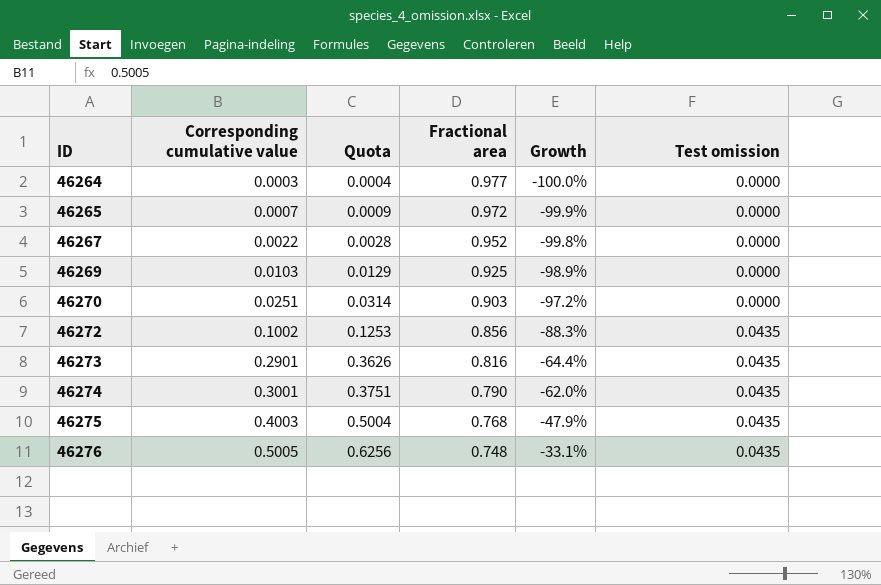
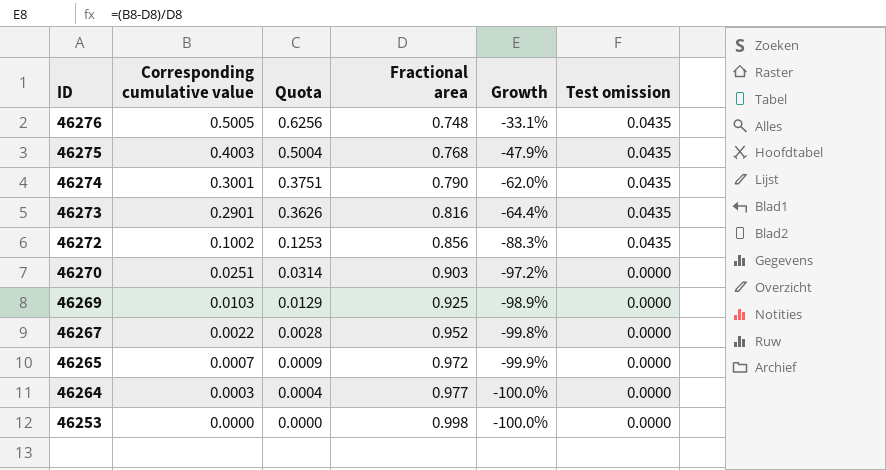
row order: ID ascending -> ID descending
row 46253: none -> 0.0000 | 0.0000 | 0.998 | -100.0% | 0.0000

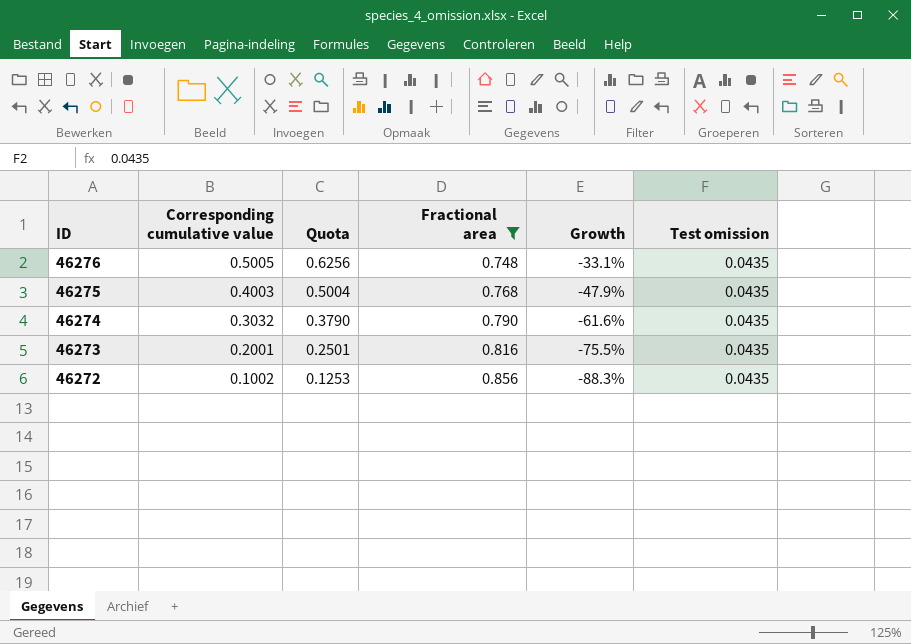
filter: none -> Fractional area <= 0.856
46274 | Corresponding cumulative value: 0.3001 -> 0.3032
46274 | Quota: 0.3751 -> 0.3790
46274 | Growth: -62.0% -> -61.6%
46273 | Corresponding cumulative value: 0.2901 -> 0.2001
46273 | Quota: 0.3626 -> 0.2501
46273 | Growth: -64.4% -> -75.5%

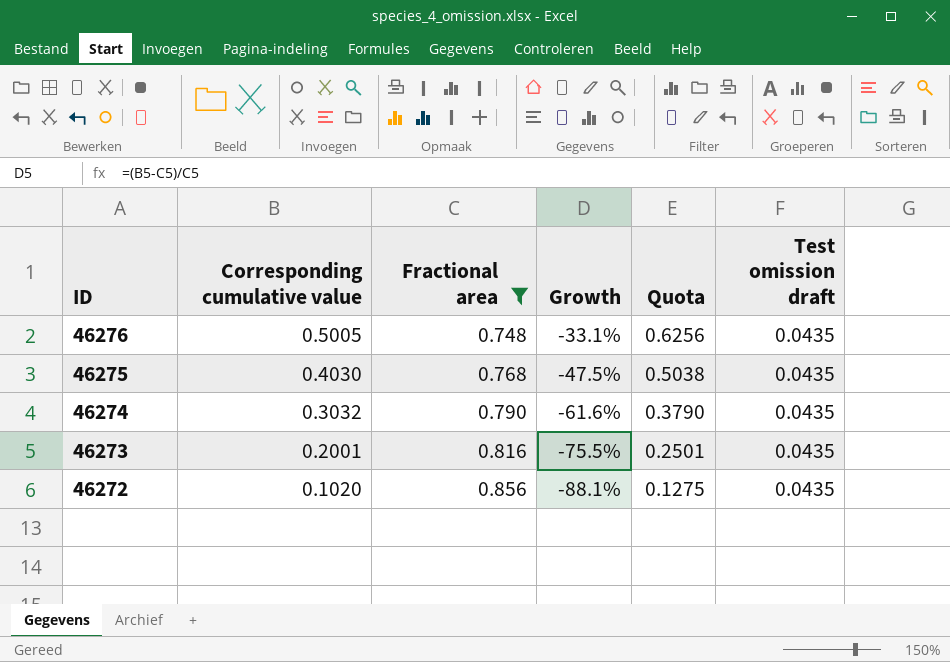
column Quota | position: 3 -> 5
column name: Test omission -> Test omission draft
46275 | Corresponding cumulative value: 0.4003 -> 0.4030
46275 | Growth: -47.9% -> -47.5%
46275 | Quota: 0.5004 -> 0.5038
46272 | Corresponding cumulative value: 0.1002 -> 0.1020
46272 | Growth: -88.3% -> -88.1%
46272 | Quota: 0.1253 -> 0.1275

